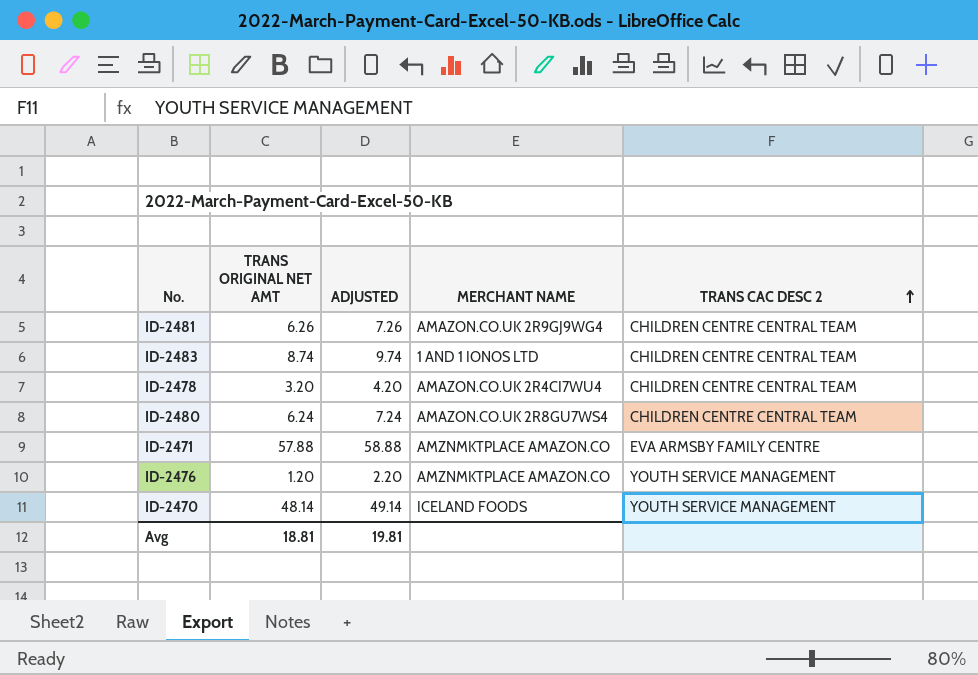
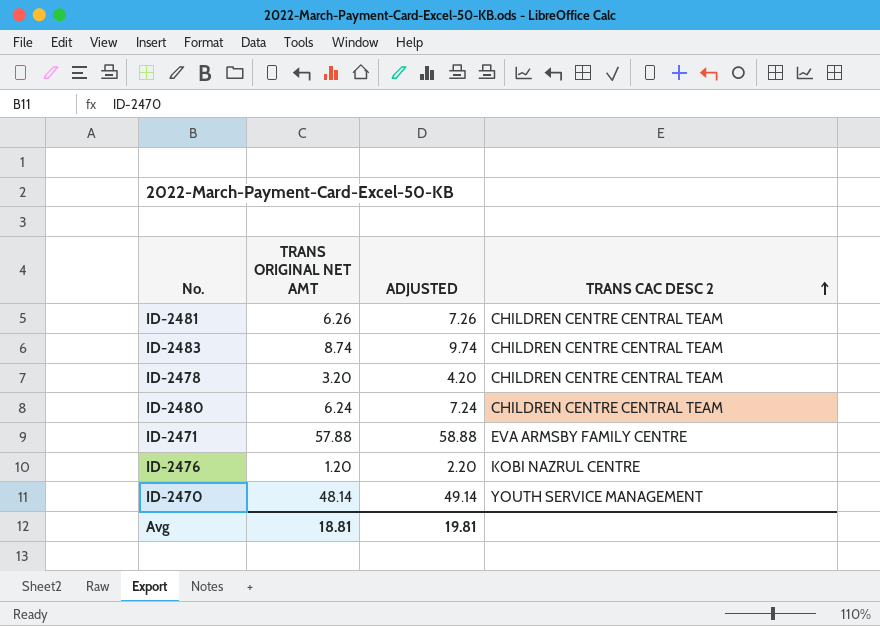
column MERCHANT NAME | position: 4 -> none
ID-2476 | TRANS CAC DESC 2: YOUTH SERVICE MANAGEMENT -> KOBI NAZRUL CENTRE

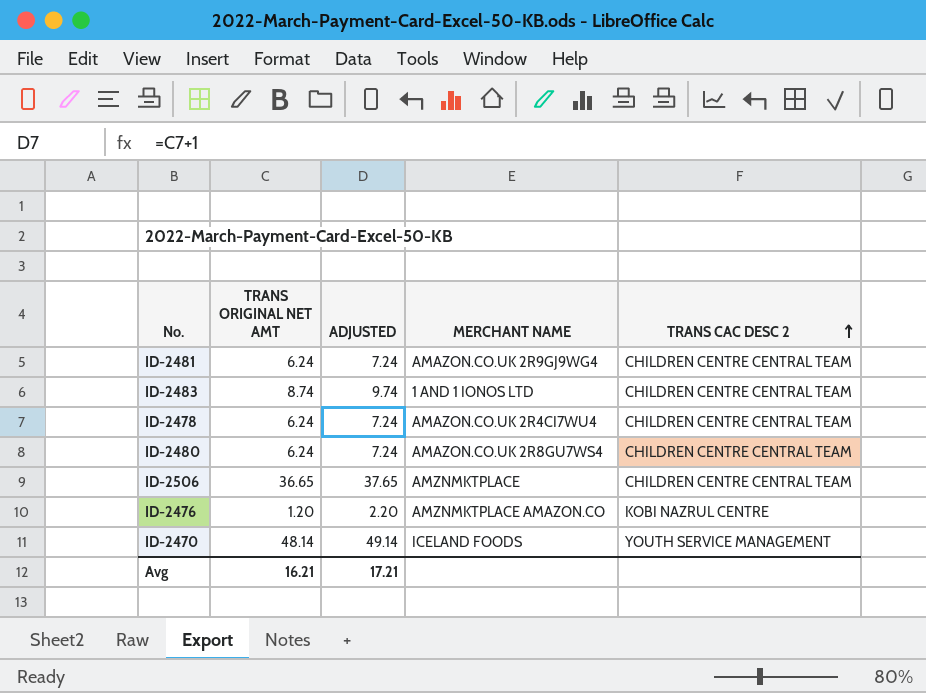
column MERCHANT NAME | position: none -> 4
row ID-2471: 57.88 | 58.88 | EVA ARMSBY FAMILY CENTRE -> none
ID-2481 | TRANS ORIGINAL NET AMT: 6.26 -> 6.24
ID-2481 | ADJUSTED: 7.26 -> 7.24
ID-2478 | TRANS ORIGINAL NET AMT: 3.20 -> 6.24
ID-2478 | ADJUSTED: 4.20 -> 7.24
row ID-2506: none -> 36.65 | 37.65 | AMZNMKTPLACE | CHILDREN CENTRE CENTRAL TEAM
Avg | TRANS ORIGINAL NET AMT: 18.81 -> 16.21
Avg | ADJUSTED: 19.81 -> 17.21

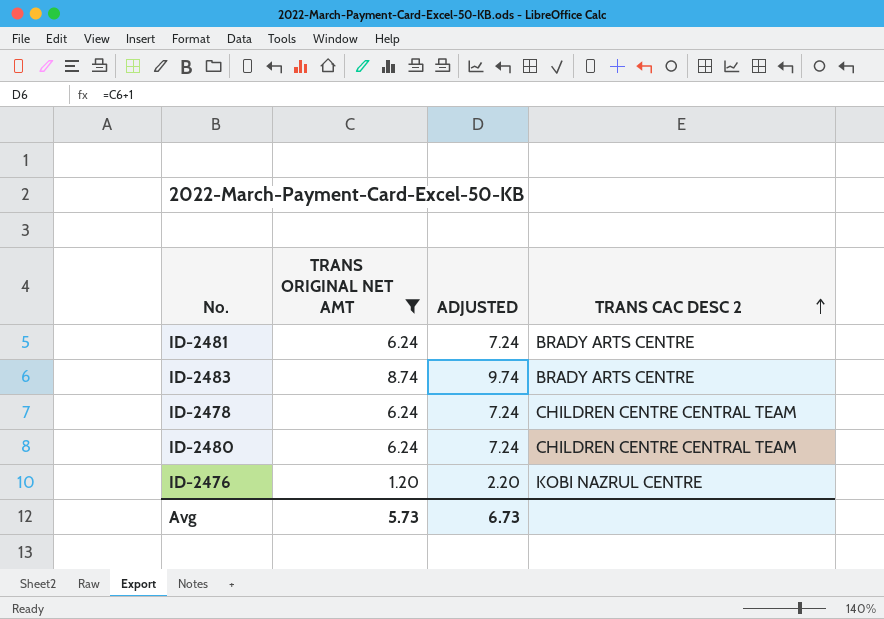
filter: none -> TRANS ORIGINAL NET AMT <= 8.74
column MERCHANT NAME | position: 4 -> none
ID-2481 | TRANS CAC DESC 2: CHILDREN CENTRE CENTRAL TEAM -> BRADY ARTS CENTRE
ID-2483 | TRANS CAC DESC 2: CHILDREN CENTRE CENTRAL TEAM -> BRADY ARTS CENTRE
Avg | TRANS ORIGINAL NET AMT: 16.21 -> 5.73
Avg | ADJUSTED: 17.21 -> 6.73

